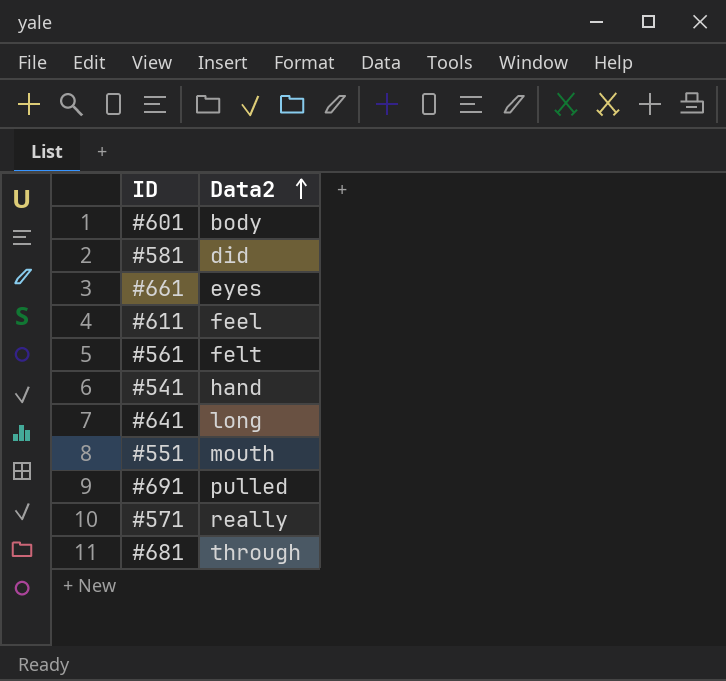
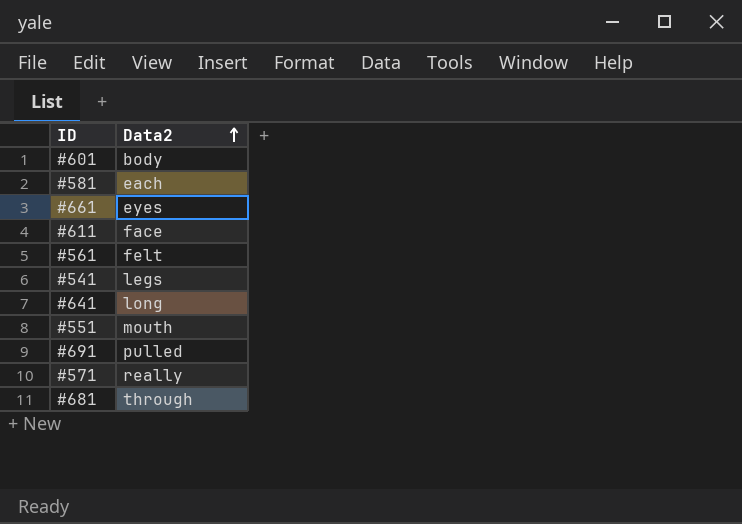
#581 | Data2: did -> each
#611 | Data2: feel -> face
#541 | Data2: hand -> legs

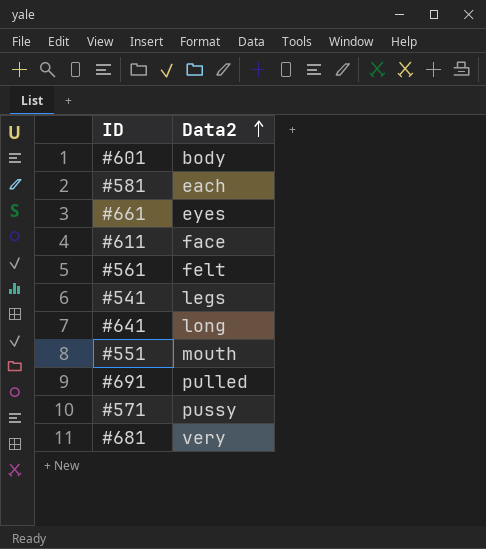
#571 | Data2: really -> pussy
#681 | Data2: through -> very

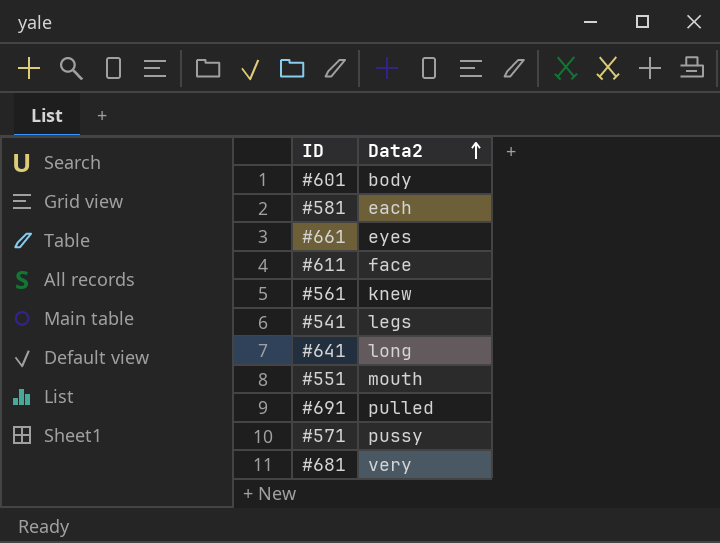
#561 | Data2: felt -> knew

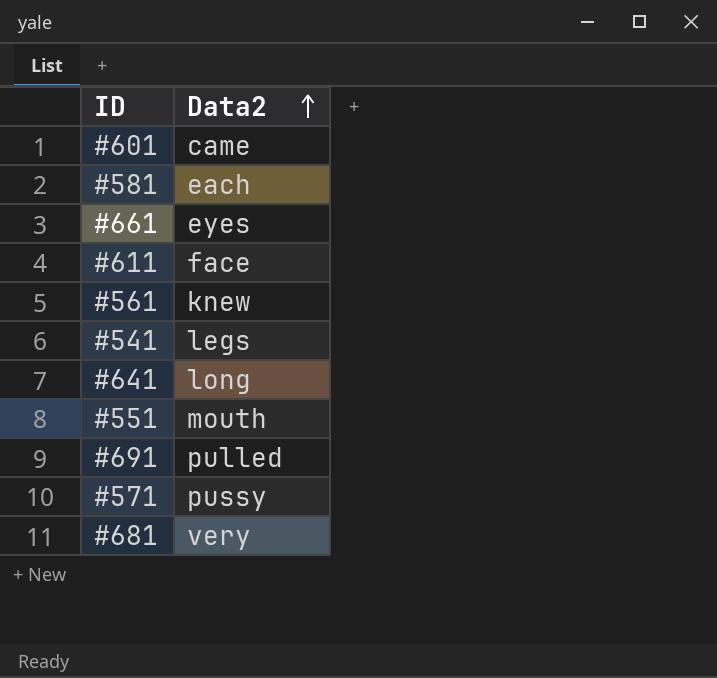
#601 | Data2: body -> came

